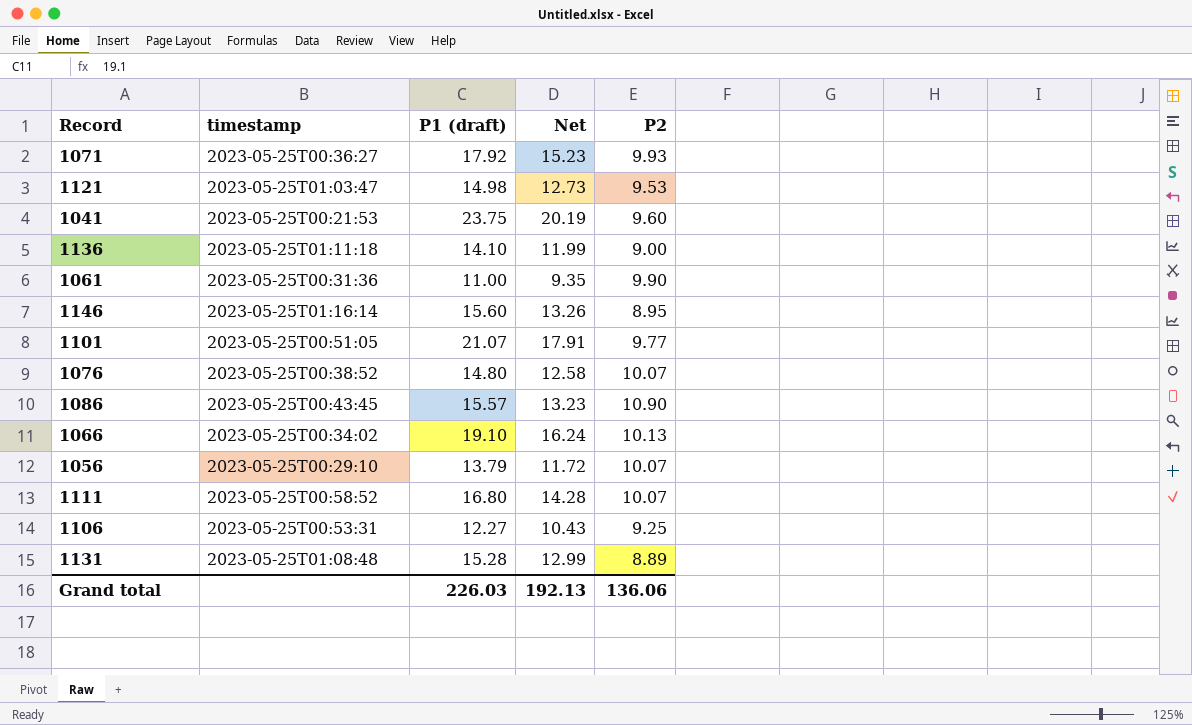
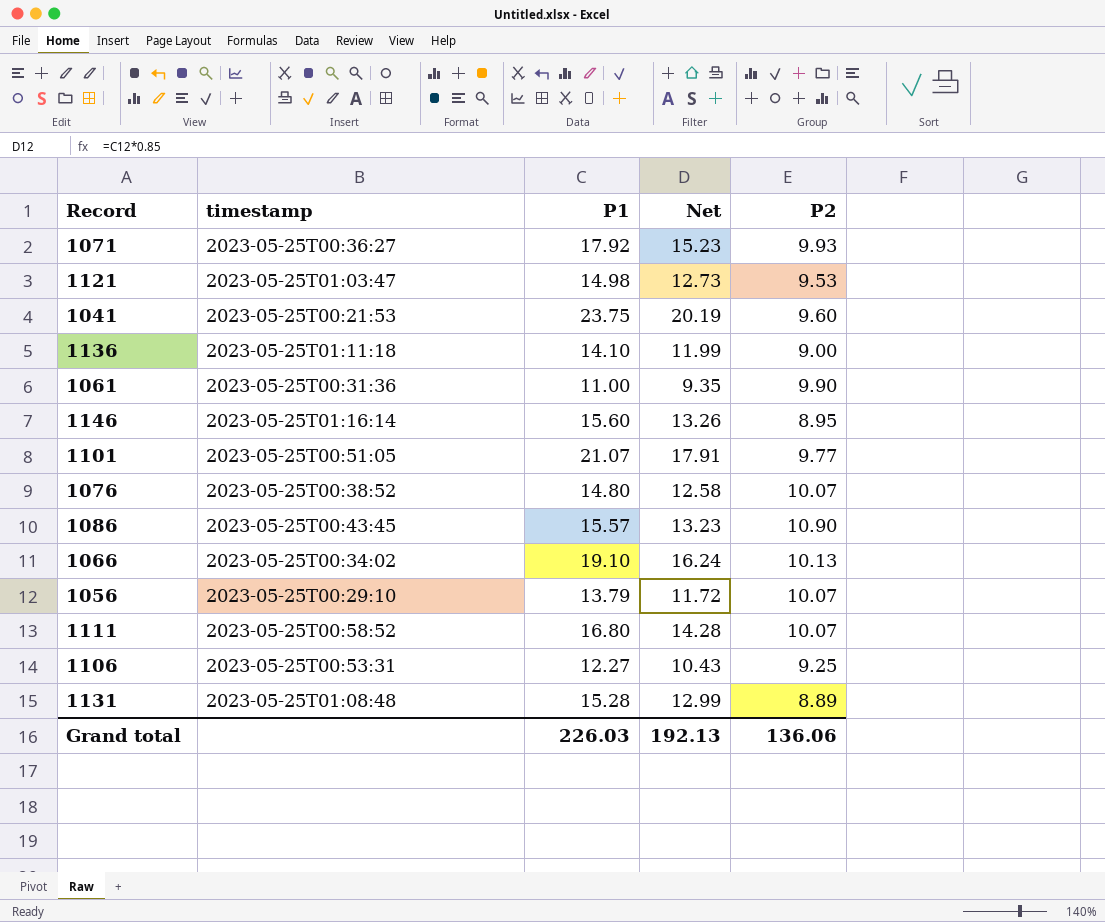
column name: P1 (draft) -> P1

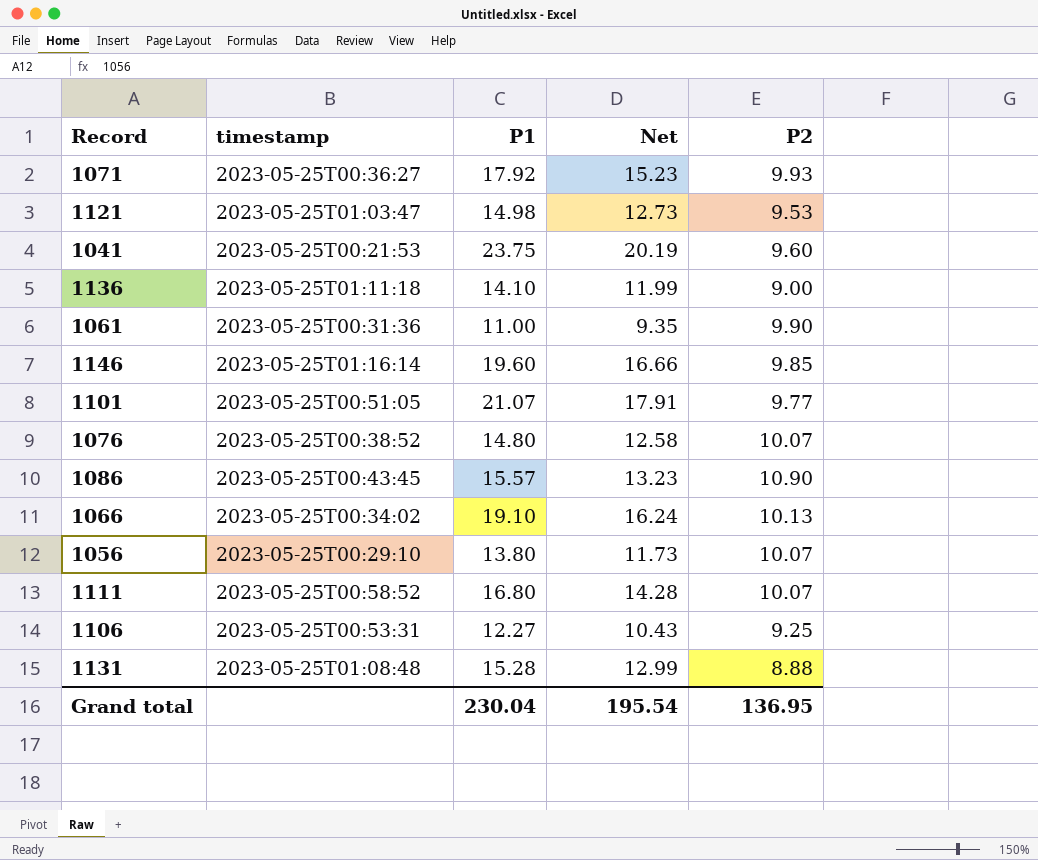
1146 | P1: 15.60 -> 19.60
1146 | Net: 13.26 -> 16.66
1146 | P2: 8.95 -> 9.85
1056 | P1: 13.79 -> 13.80
1056 | Net: 11.72 -> 11.73
1131 | P2: 8.89 -> 8.88
Grand total | P1: 226.03 -> 230.04
Grand total | Net: 192.13 -> 195.54
Grand total | P2: 136.06 -> 136.95

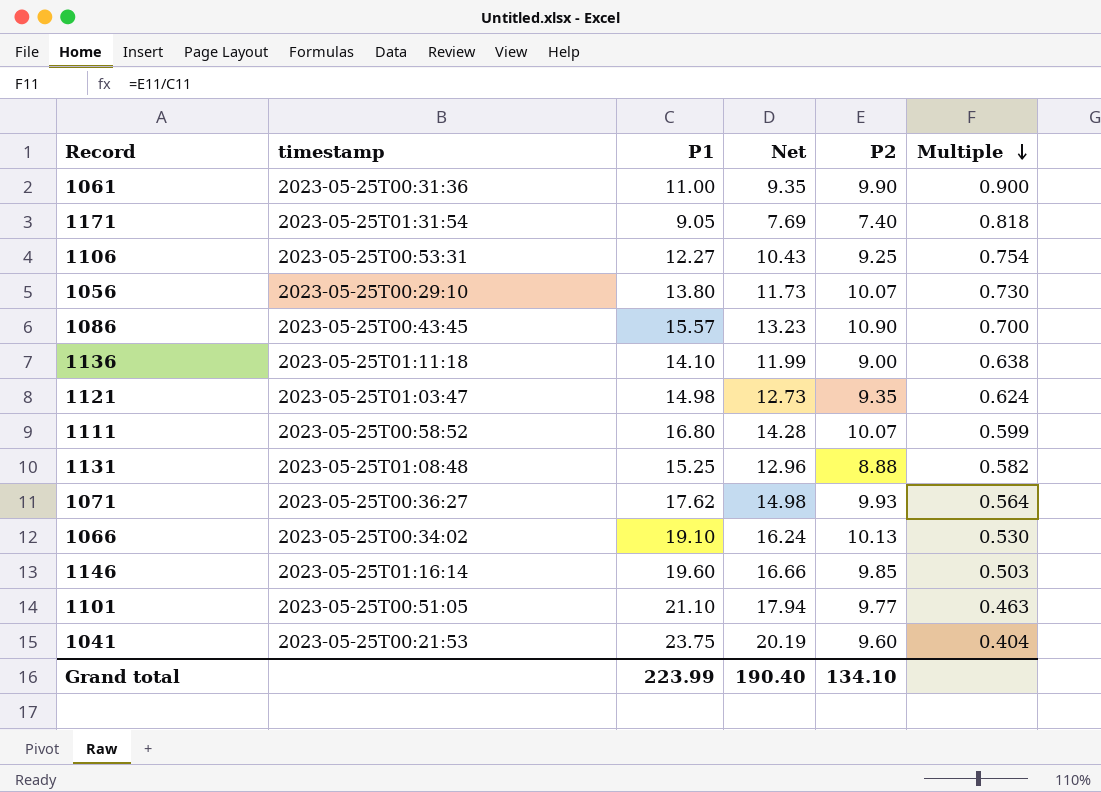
row order: none -> Multiple descending
column Multiple | formula: none -> [P2] / [P1]
row 1076: 2023-05-25T00:38:52 | 14.80 | 12.58 | 10.07 -> none
row 1171: none -> 2023-05-25T01:31:54 | 9.05 | 7.69 | 7.40 | 0.818
1121 | P2: 9.53 -> 9.35
1131 | P1: 15.28 -> 15.25
1131 | Net: 12.99 -> 12.96
1071 | P1: 17.92 -> 17.62
1071 | Net: 15.23 -> 14.98
1101 | P1: 21.07 -> 21.10
1101 | Net: 17.91 -> 17.94
Grand total | P1: 230.04 -> 223.99
Grand total | Net: 195.54 -> 190.40
Grand total | P2: 136.95 -> 134.10

